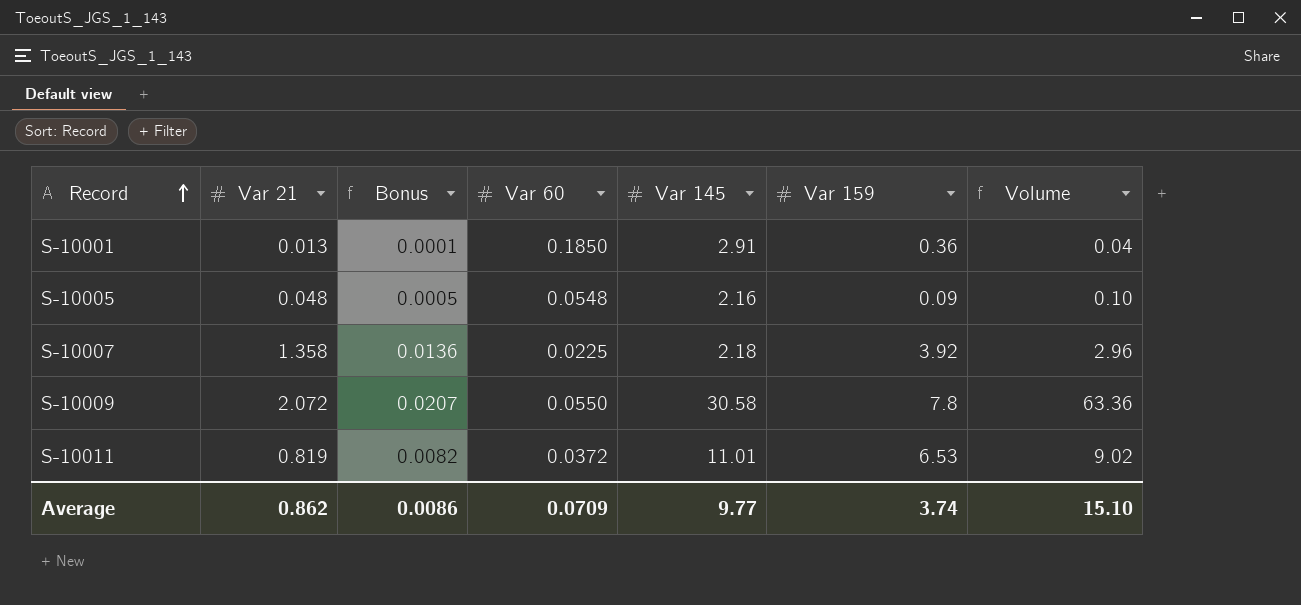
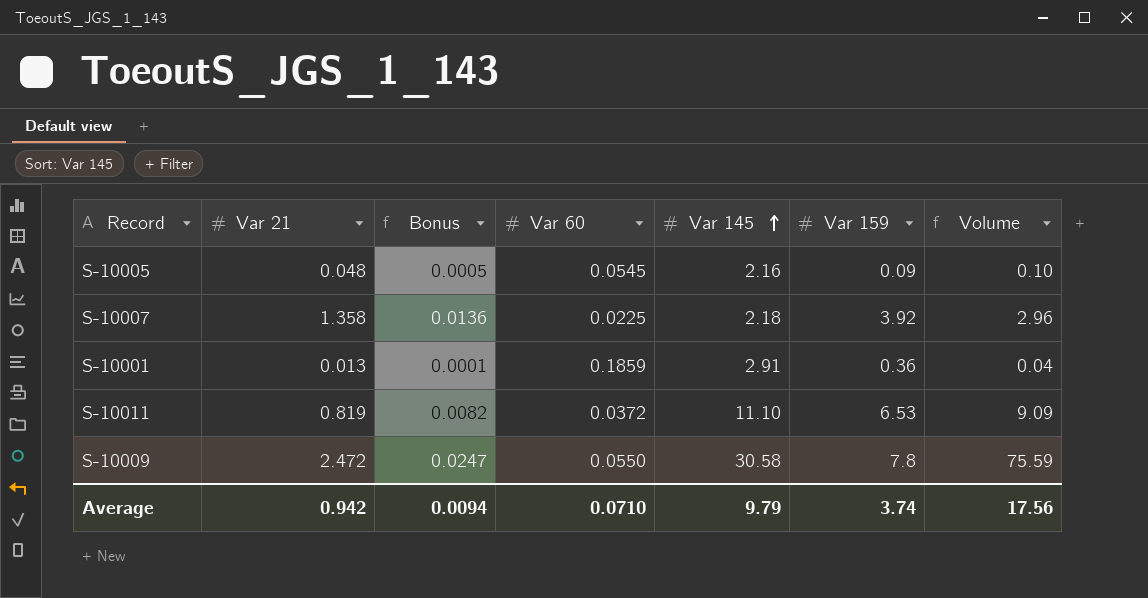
row order: Record ascending -> Var 145 ascending
S-10005 | Var 60: 0.0548 -> 0.0545
S-10001 | Var 60: 0.1850 -> 0.1859
S-10011 | Var 145: 11.01 -> 11.10
S-10011 | Volume: 9.02 -> 9.09
S-10009 | Var 21: 2.072 -> 2.472
S-10009 | Bonus: 0.0207 -> 0.0247
S-10009 | Volume: 63.36 -> 75.59
Average | Var 21: 0.862 -> 0.942
Average | Bonus: 0.0086 -> 0.0094
Average | Var 60: 0.0709 -> 0.0710
Average | Var 145: 9.77 -> 9.79
Average | Volume: 15.10 -> 17.56

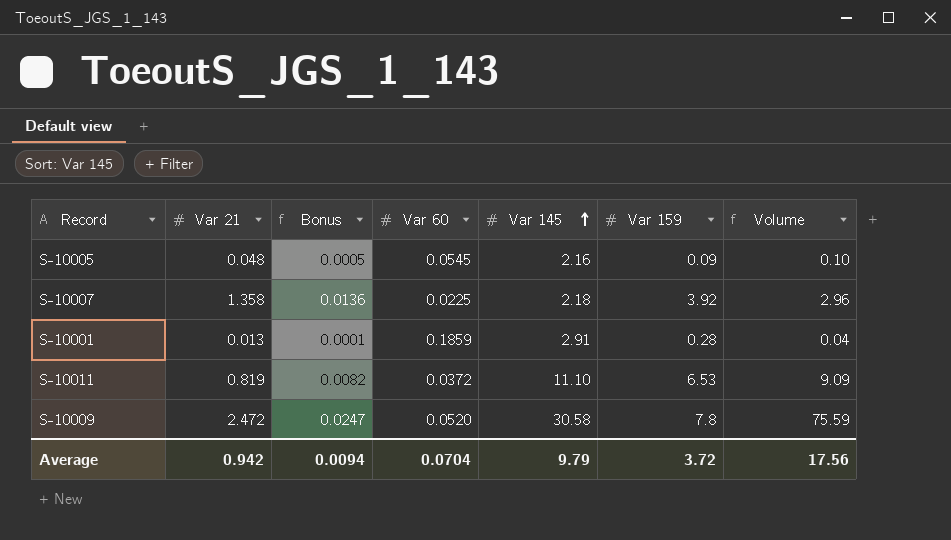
S-10001 | Var 159: 0.36 -> 0.28
S-10009 | Var 60: 0.0550 -> 0.0520
Average | Var 60: 0.0710 -> 0.0704
Average | Var 159: 3.74 -> 3.72

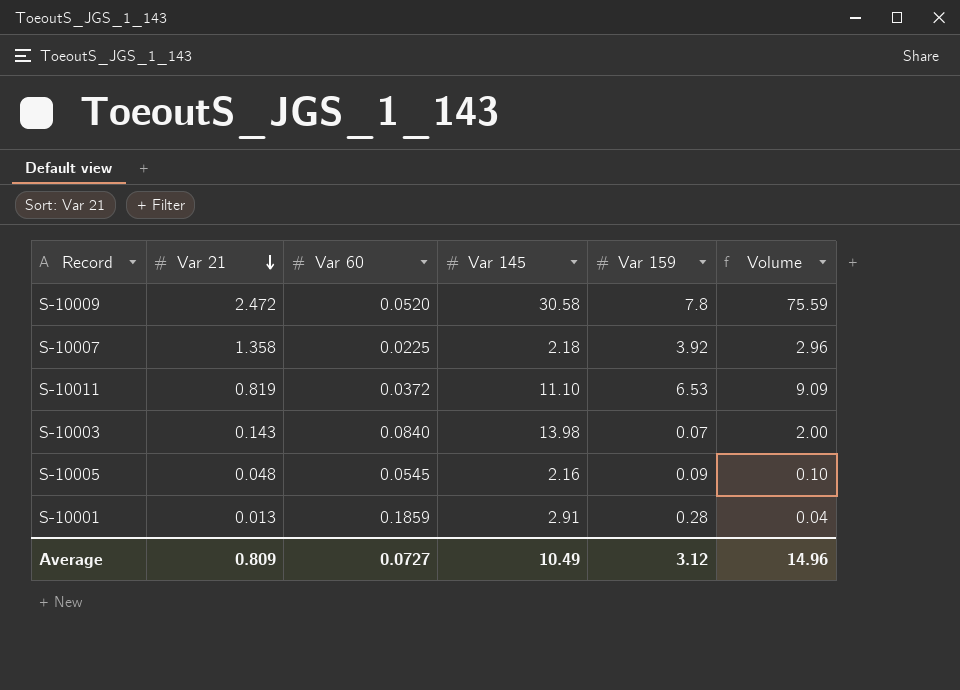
row order: Var 145 ascending -> Var 21 descending
column Bonus | formula: [Var 21] * 0.01 -> none
row S-10003: none -> 0.143 | 0.0840 | 13.98 | 0.07 | 2.00
Average | Var 21: 0.942 -> 0.809
Average | Var 60: 0.0704 -> 0.0727
Average | Var 145: 9.79 -> 10.49
Average | Var 159: 3.72 -> 3.12
Average | Volume: 17.56 -> 14.96

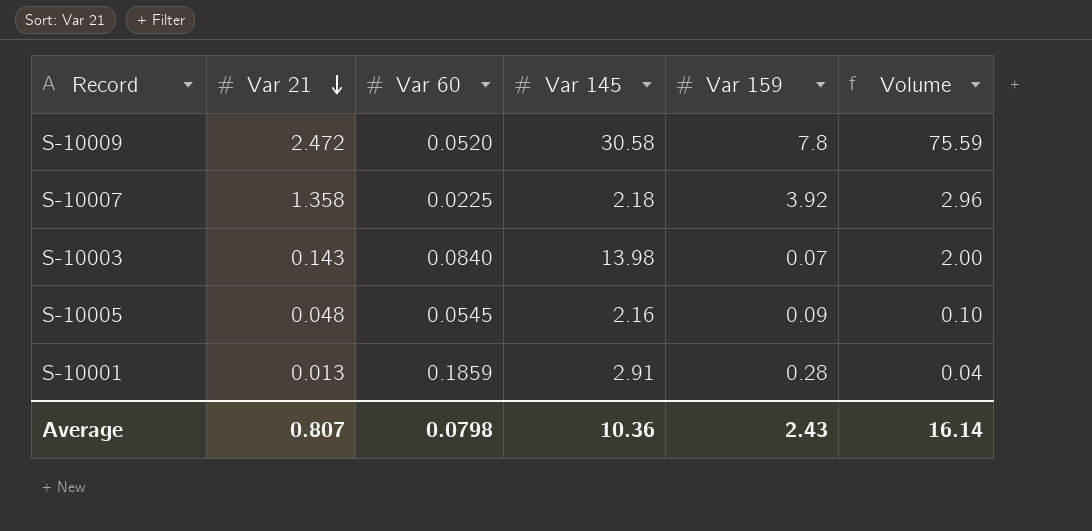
row S-10011: 0.819 | 0.0372 | 11.10 | 6.53 | 9.09 -> none
Average | Var 21: 0.809 -> 0.807
Average | Var 60: 0.0727 -> 0.0798
Average | Var 145: 10.49 -> 10.36
Average | Var 159: 3.12 -> 2.43
Average | Volume: 14.96 -> 16.14

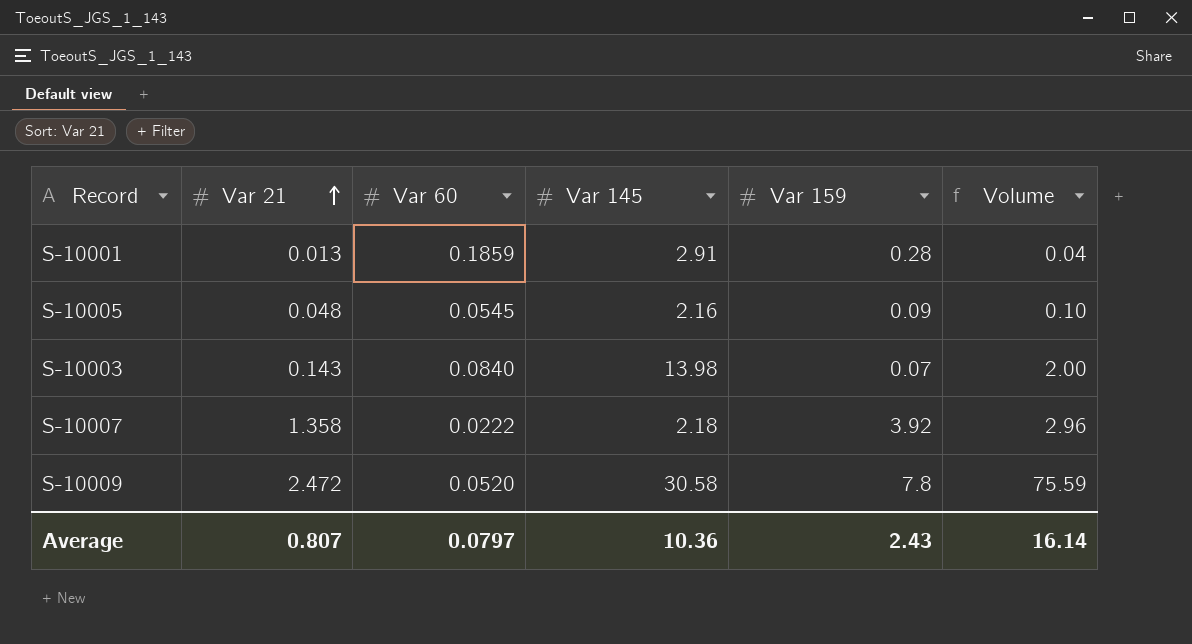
row order: Var 21 descending -> Var 21 ascending
S-10007 | Var 60: 0.0225 -> 0.0222
Average | Var 60: 0.0798 -> 0.0797

